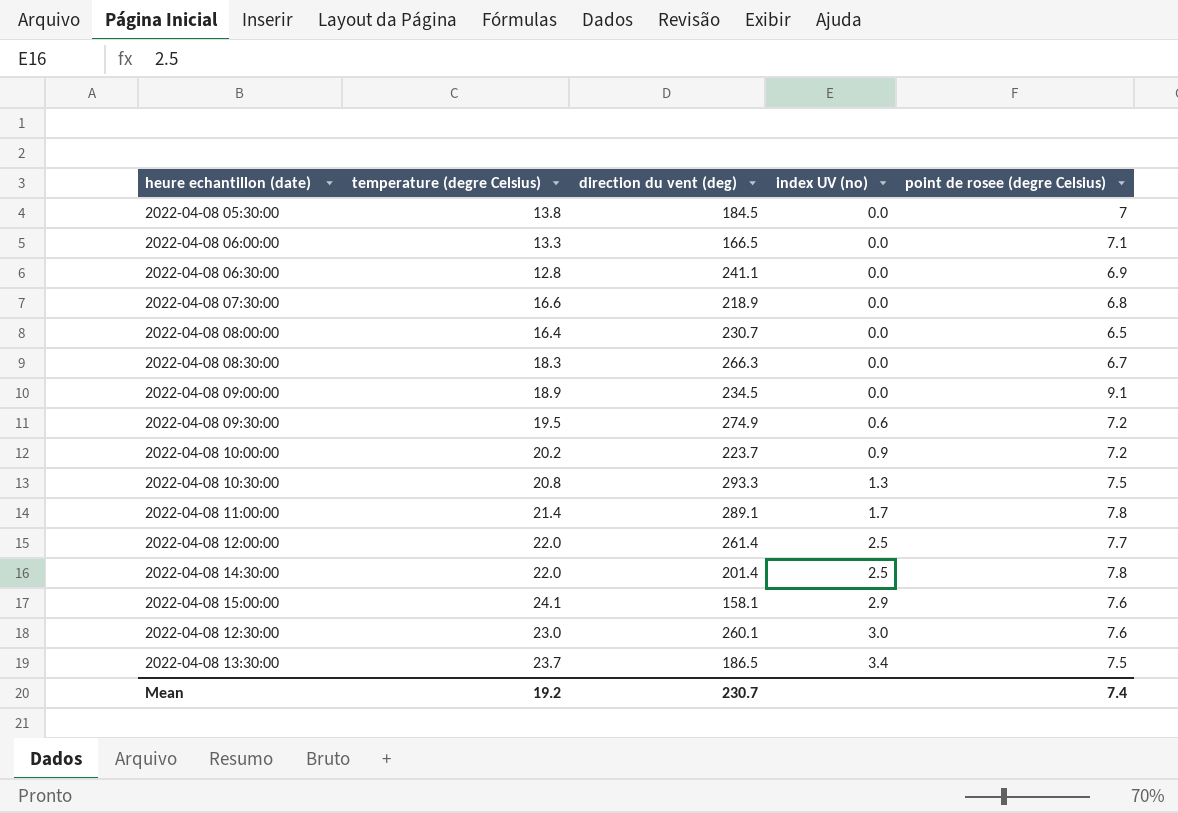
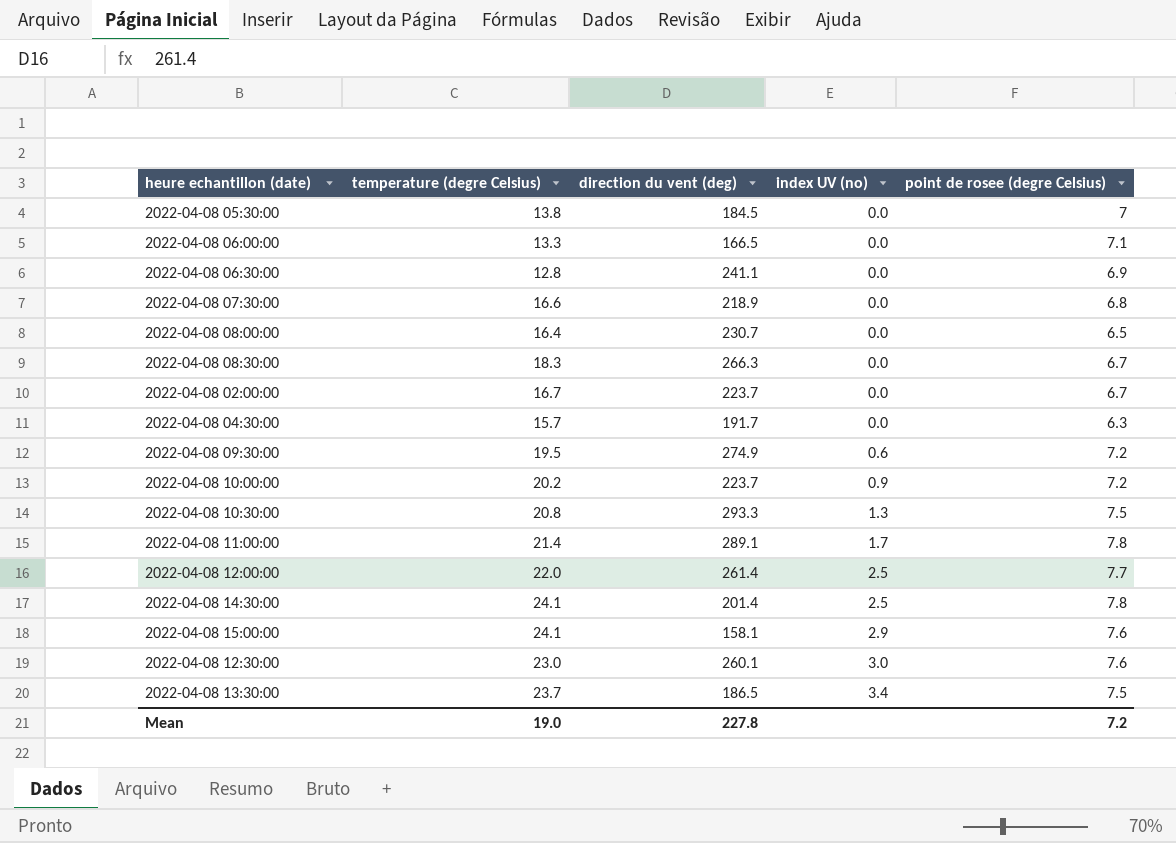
row 2022-04-08 09:00:00: 18.9 | 234.5 | 0.0 | 9.1 -> none
row 2022-04-08 02:00:00: none -> 16.7 | 223.7 | 0.0 | 6.7
row 2022-04-08 04:30:00: none -> 15.7 | 191.7 | 0.0 | 6.3
2022-04-08 14:30:00 | temperature (degre Celsius): 22.0 -> 24.1
Mean | temperature (degre Celsius): 19.2 -> 19.0
Mean | direction du vent (deg): 230.7 -> 227.8
Mean | point de rosee (degre Celsius): 7.4 -> 7.2

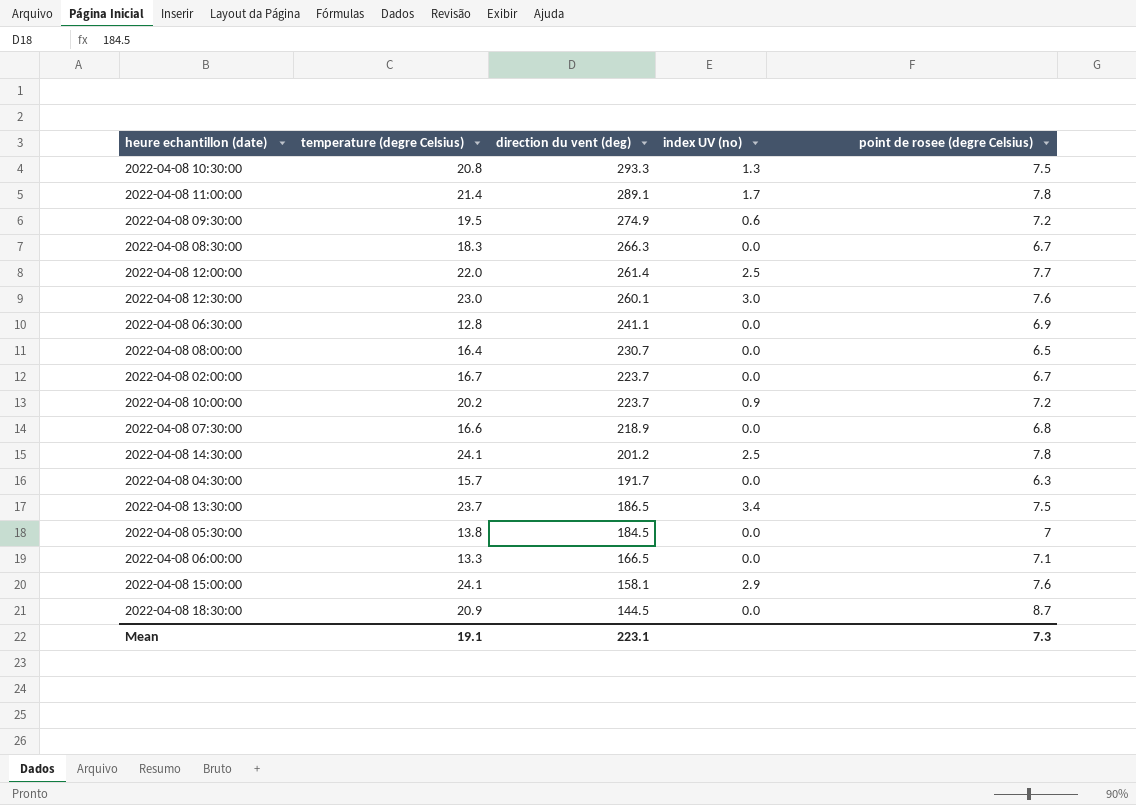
row order: index UV (no) ascending -> direction du vent (deg) descending
2022-04-08 14:30:00 | direction du vent (deg): 201.4 -> 201.2
row 2022-04-08 18:30:00: none -> 20.9 | 144.5 | 0.0 | 8.7
Mean | temperature (degre Celsius): 19.0 -> 19.1
Mean | direction du vent (deg): 227.8 -> 223.1
Mean | point de rosee (degre Celsius): 7.2 -> 7.3

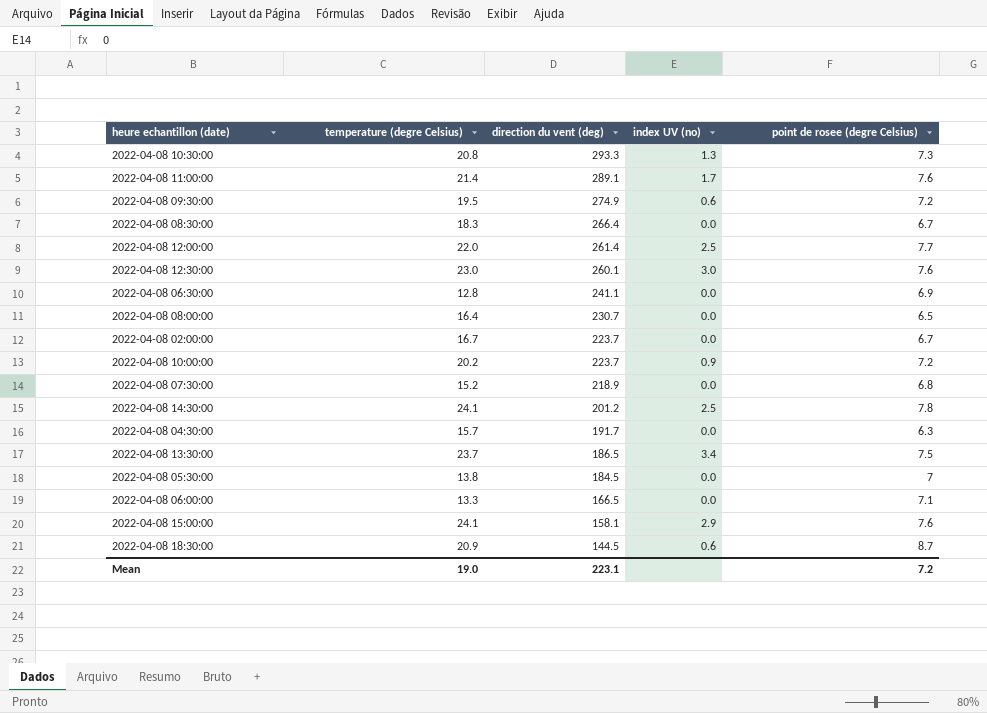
2022-04-08 10:30:00 | point de rosee (degre Celsius): 7.5 -> 7.3
2022-04-08 11:00:00 | point de rosee (degre Celsius): 7.8 -> 7.6
2022-04-08 08:30:00 | direction du vent (deg): 266.3 -> 266.4
2022-04-08 07:30:00 | temperature (degre Celsius): 16.6 -> 15.2
2022-04-08 18:30:00 | index UV (no): 0.0 -> 0.6
Mean | temperature (degre Celsius): 19.1 -> 19.0
Mean | point de rosee (degre Celsius): 7.3 -> 7.2

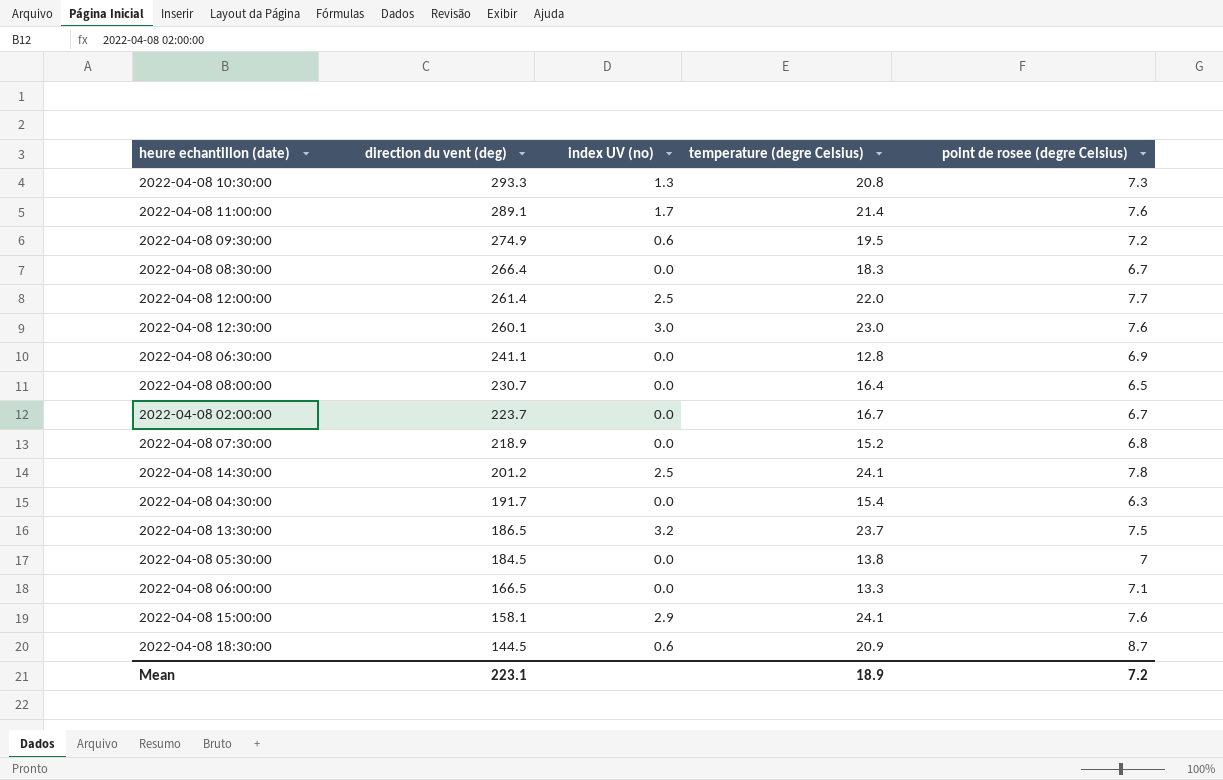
column temperature (degre Celsius) | position: 2 -> 4
row 2022-04-08 10:00:00: 20.2 | 223.7 | 0.9 | 7.2 -> none
2022-04-08 04:30:00 | temperature (degre Celsius): 15.7 -> 15.4
2022-04-08 13:30:00 | index UV (no): 3.4 -> 3.2
Mean | temperature (degre Celsius): 19.0 -> 18.9

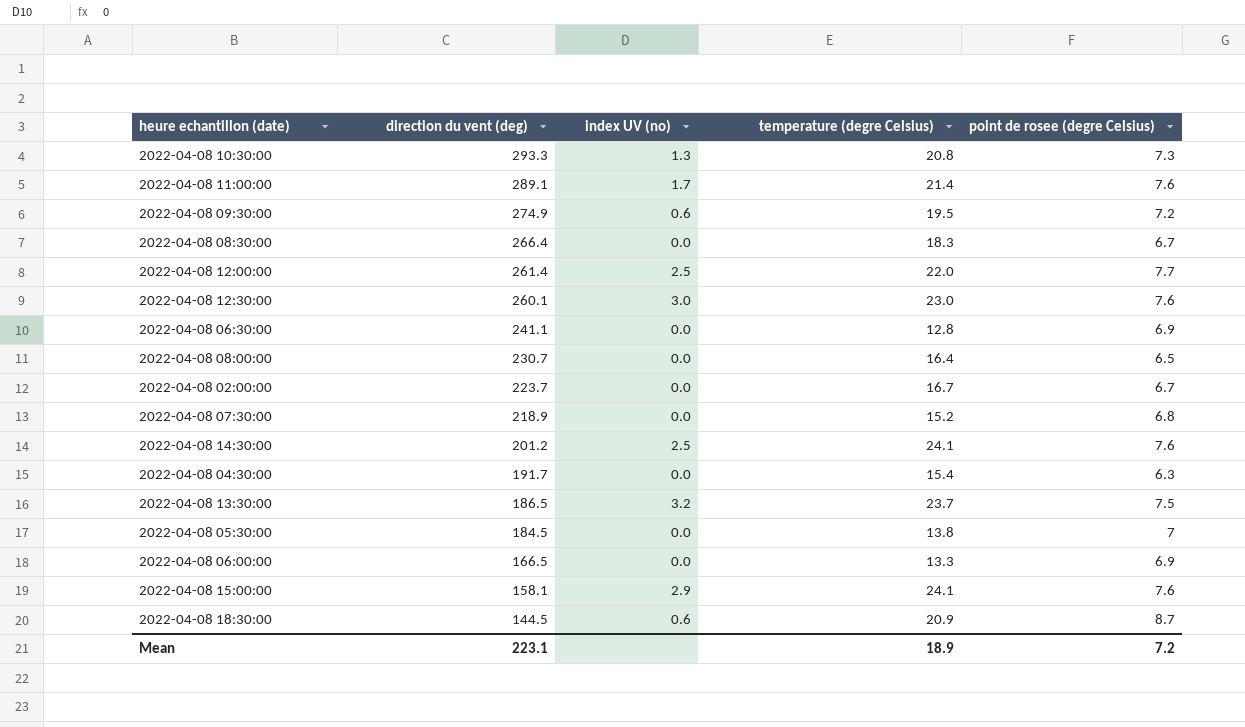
2022-04-08 14:30:00 | point de rosee (degre Celsius): 7.8 -> 7.6
2022-04-08 06:00:00 | point de rosee (degre Celsius): 7.1 -> 6.9

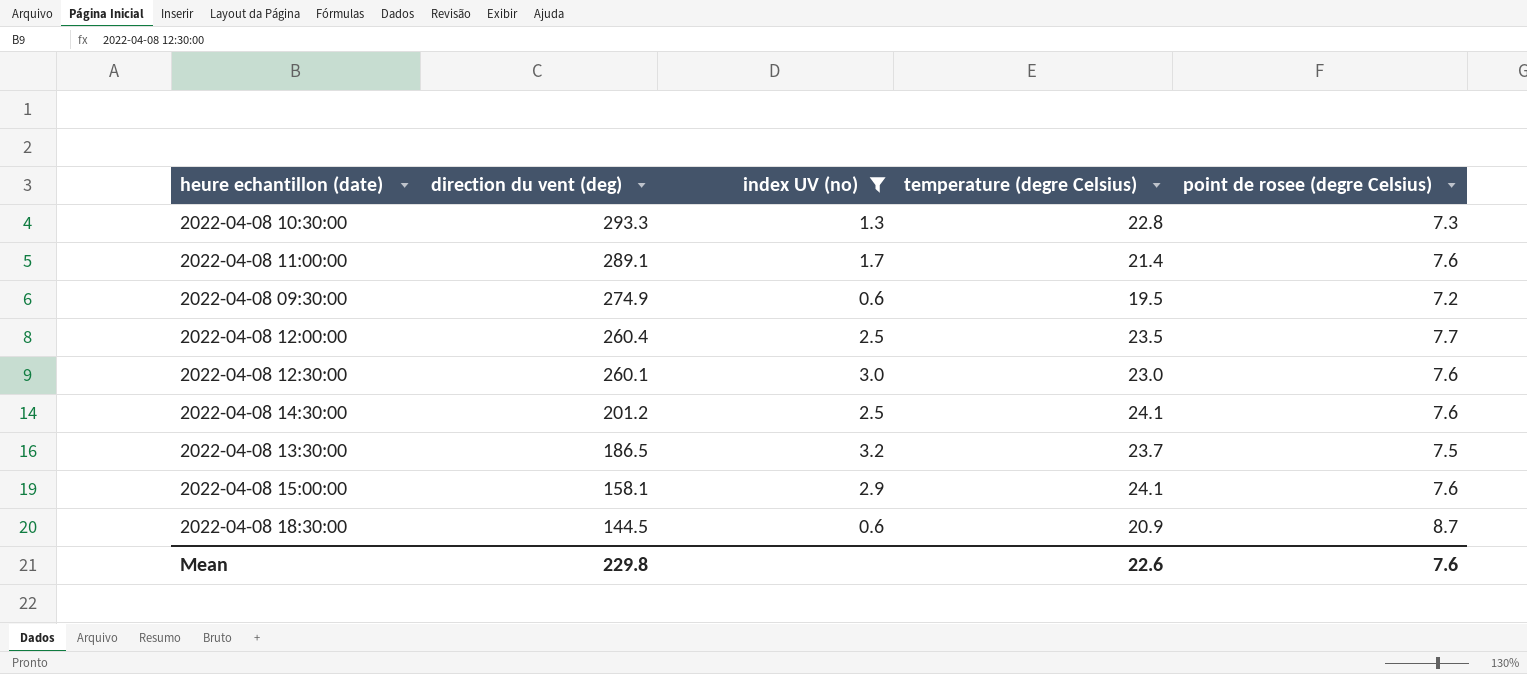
filter: none -> index UV (no) != 0.0
2022-04-08 10:30:00 | temperature (degre Celsius): 20.8 -> 22.8
2022-04-08 12:00:00 | direction du vent (deg): 261.4 -> 260.4
2022-04-08 12:00:00 | temperature (degre Celsius): 22.0 -> 23.5
Mean | direction du vent (deg): 223.1 -> 229.8
Mean | temperature (degre Celsius): 18.9 -> 22.6
Mean | point de rosee (degre Celsius): 7.2 -> 7.6

